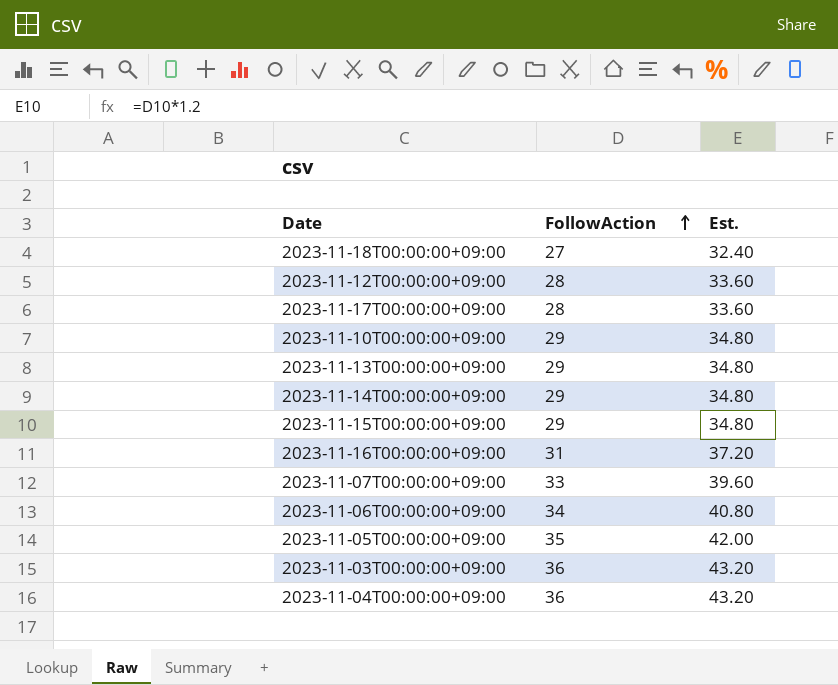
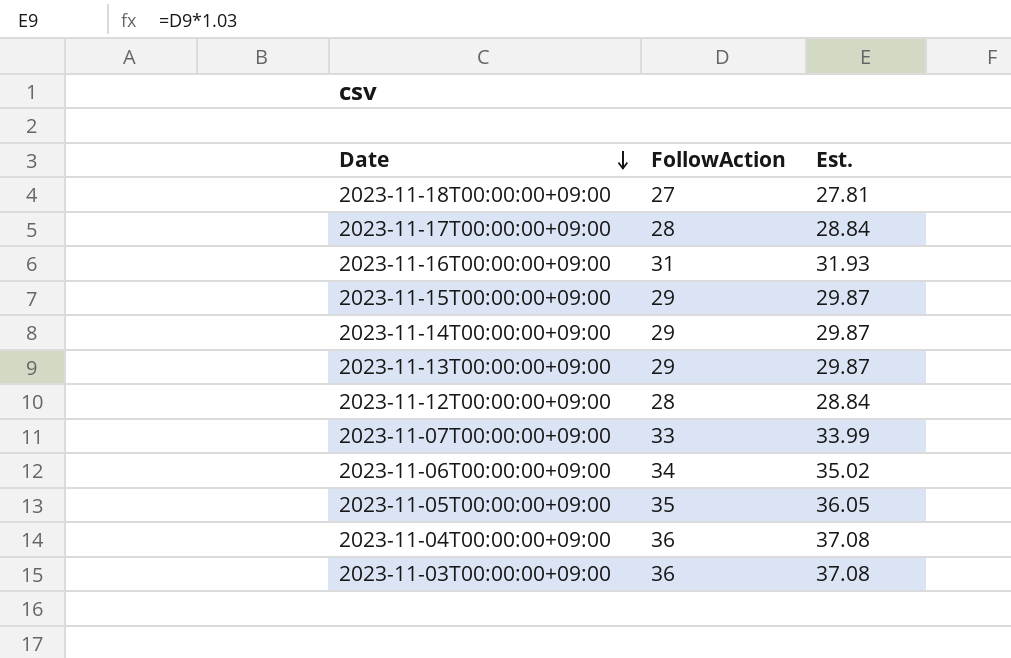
row order: FollowAction ascending -> Date descending
column Est. | formula: [FollowAction] * 1.2 -> [FollowAction] * 1.03
row 2023-11-10T00:00:00+09:00: 29 | 34.80 -> none

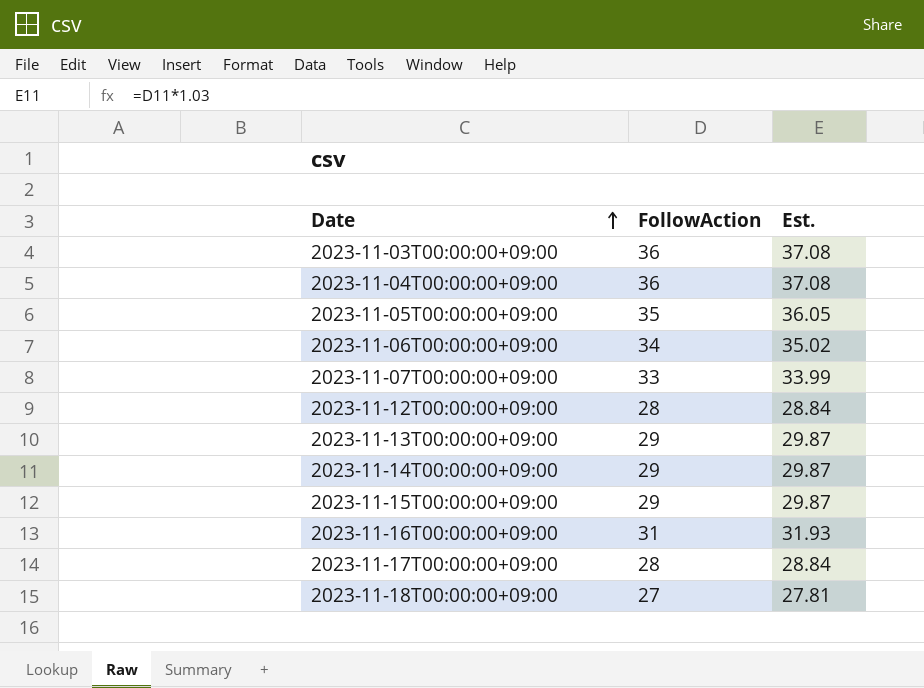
row order: Date descending -> Date ascending

